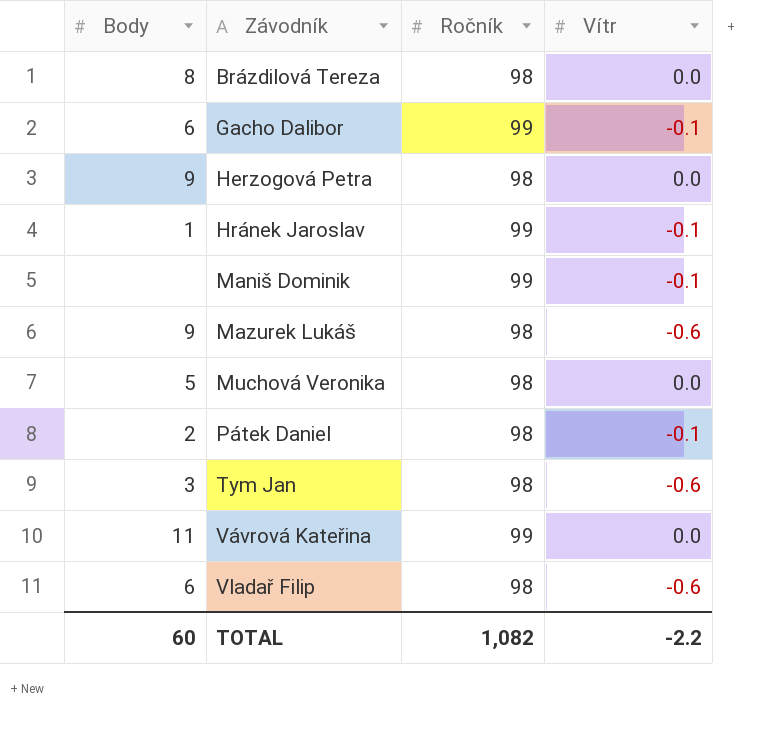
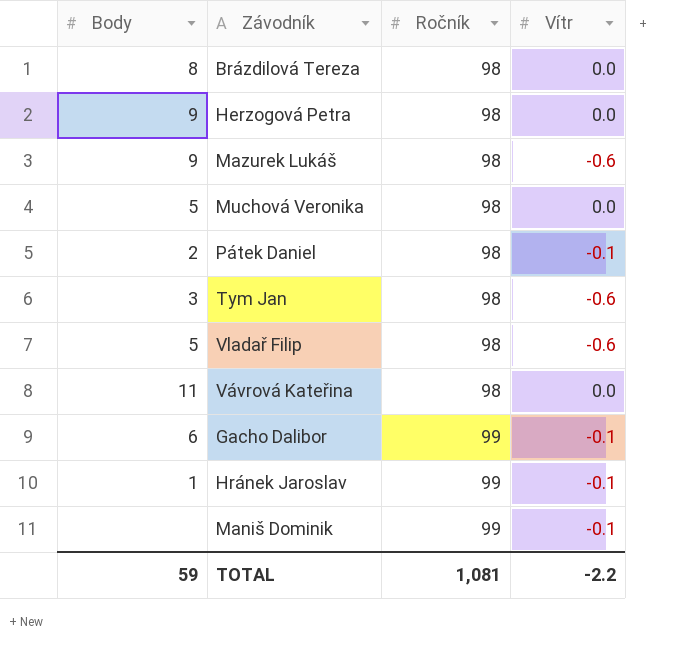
row order: Závodník ascending -> Ročník ascending
Vladař Filip | Body: 6 -> 5
Vávrová Kateřina | Ročník: 99 -> 98
TOTAL | Body: 60 -> 59
TOTAL | Ročník: 1,082 -> 1,081

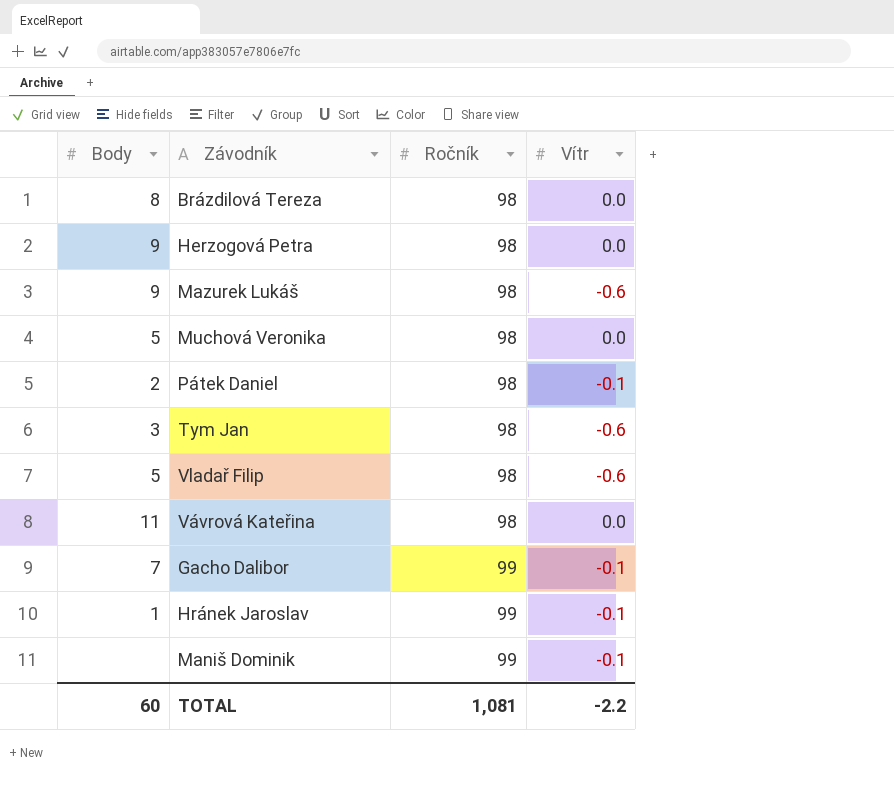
Gacho Dalibor | Body: 6 -> 7
TOTAL | Body: 59 -> 60

